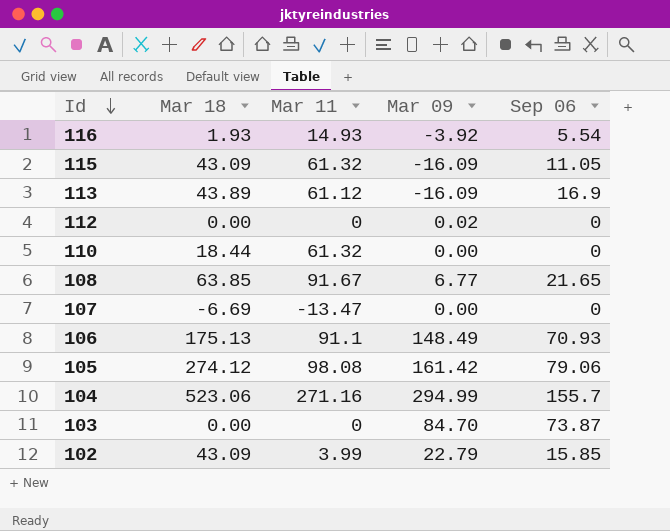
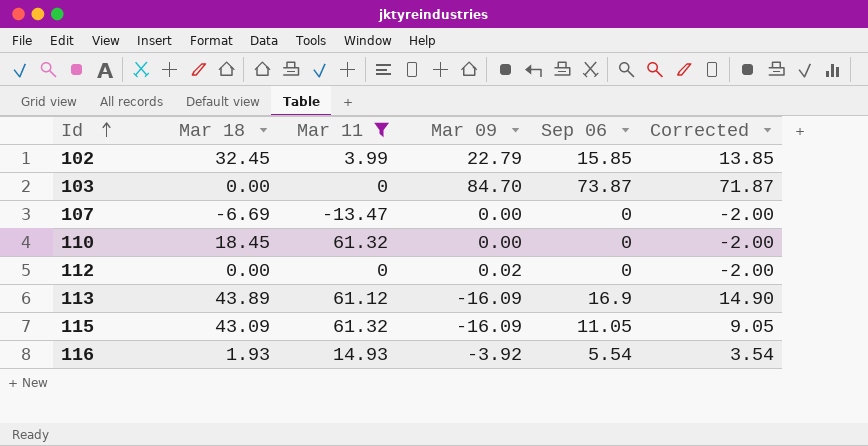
filter: none -> Mar 11 <= 61.32
row order: Id descending -> Id ascending
column Corrected | formula: none -> [Sep 06] - 2
102 | Mar 18: 43.09 -> 32.45
110 | Mar 18: 18.44 -> 18.45

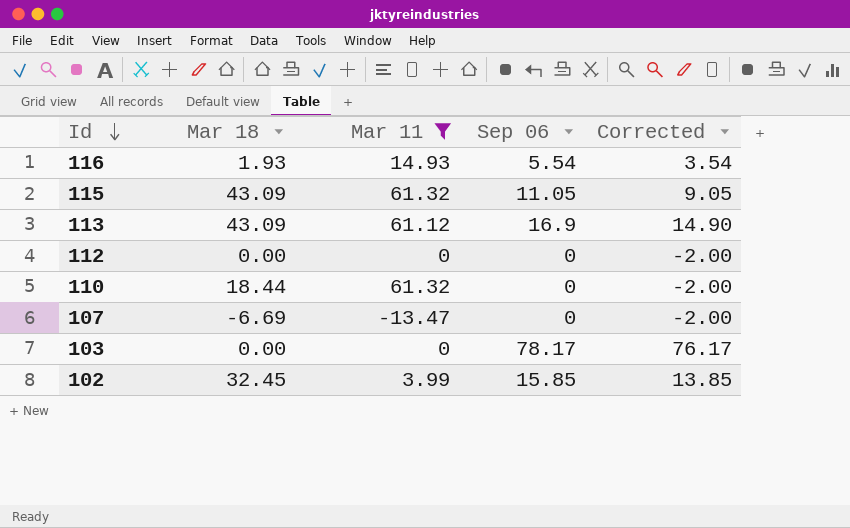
row order: Id ascending -> Id descending
column Mar 09 | position: 4 -> none
113 | Mar 18: 43.89 -> 43.09
110 | Mar 18: 18.45 -> 18.44
103 | Sep 06: 73.87 -> 78.17
103 | Corrected: 71.87 -> 76.17

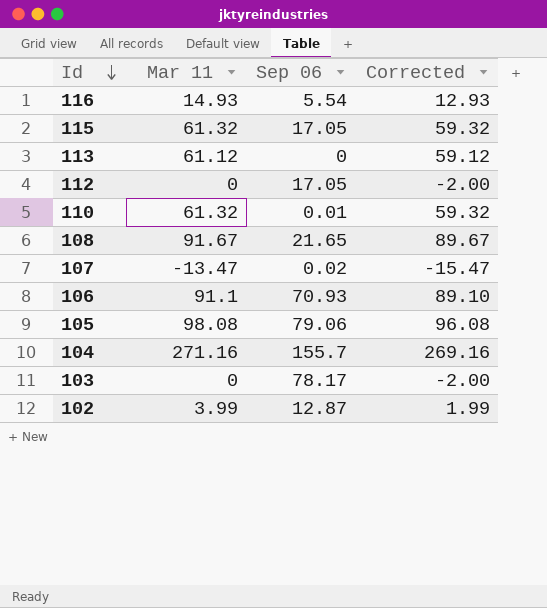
filter: Mar 11 <= 61.32 -> none
column Mar 18 | position: 2 -> none
column Corrected | formula: [Sep 06] - 2 -> [Mar 11] - 2
115 | Sep 06: 11.05 -> 17.05
113 | Sep 06: 16.9 -> 0
112 | Sep 06: 0 -> 17.05
110 | Sep 06: 0 -> 0.01
107 | Sep 06: 0 -> 0.02
102 | Sep 06: 15.85 -> 12.87

